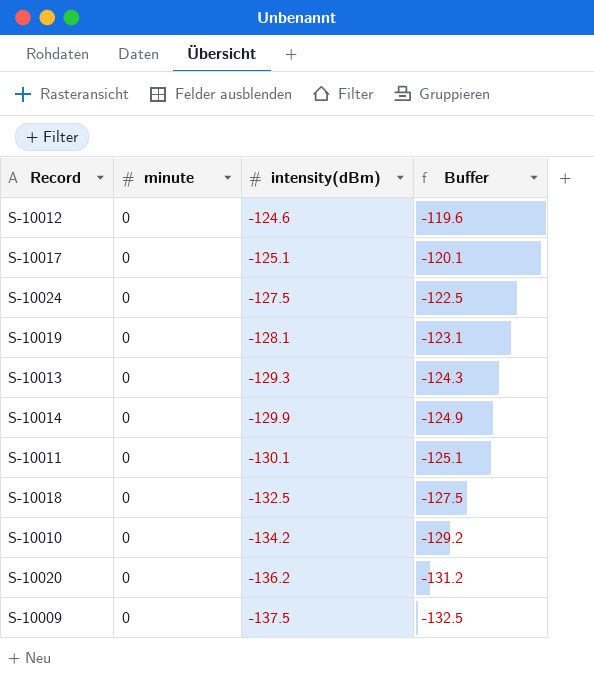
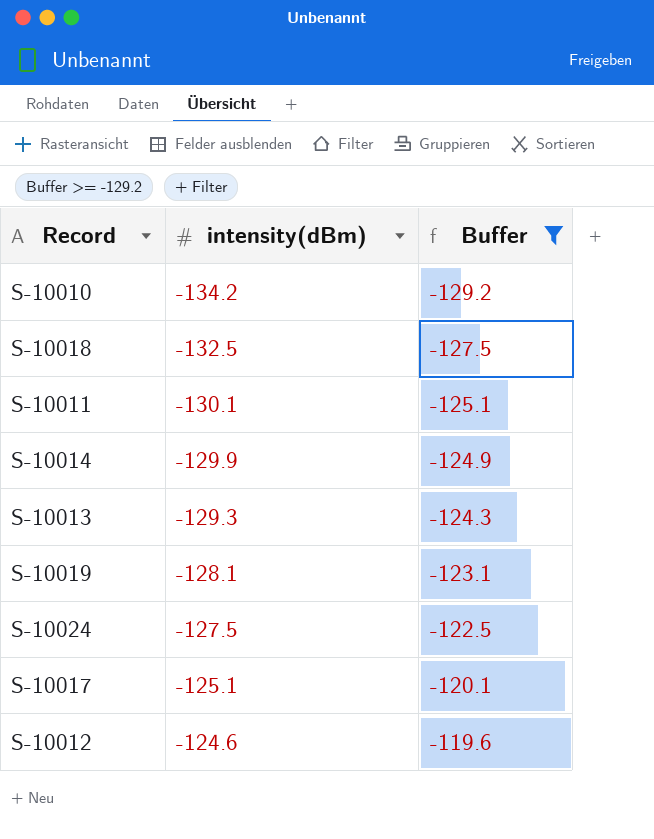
filter: none -> Buffer >= -129.2
row order: intensity(dBm) descending -> intensity(dBm) ascending
column minute | position: 2 -> none

